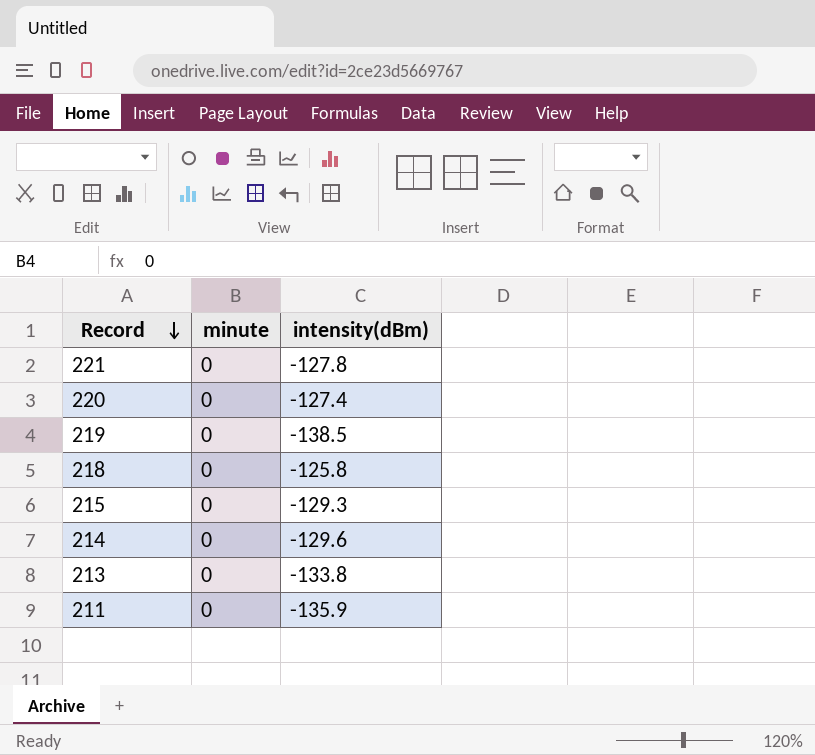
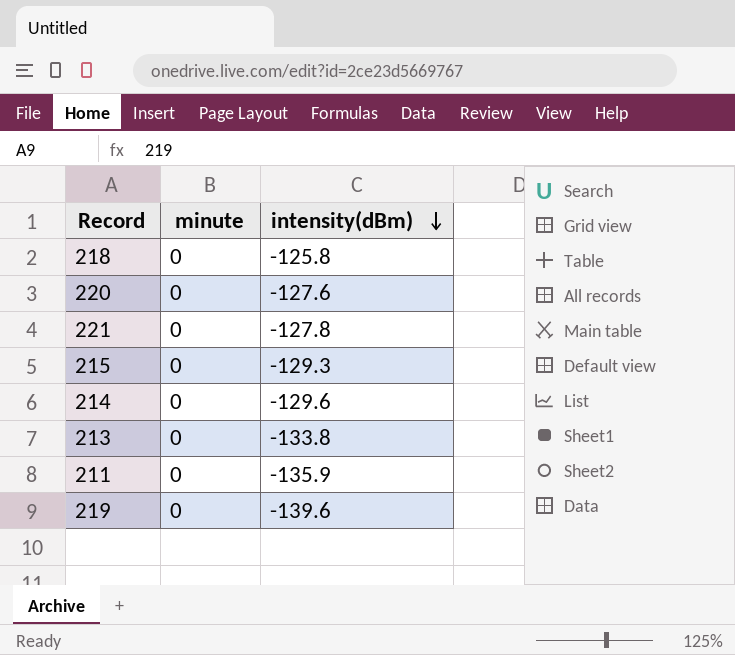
row order: Record descending -> intensity(dBm) descending
220 | intensity(dBm): -127.4 -> -127.6
219 | intensity(dBm): -138.5 -> -139.6

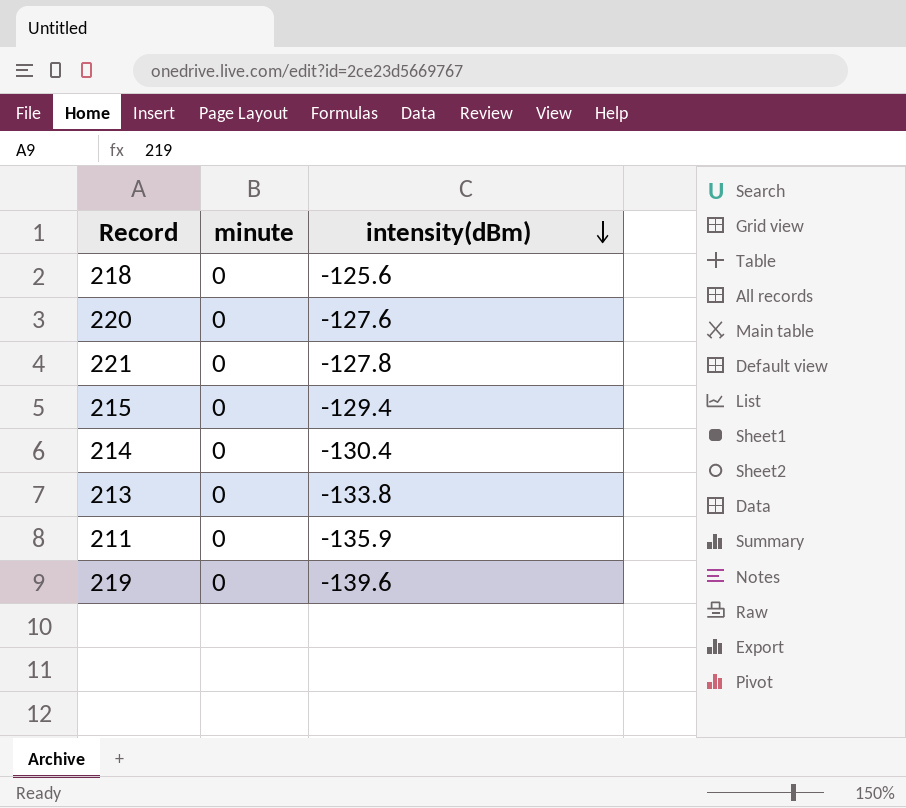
218 | intensity(dBm): -125.8 -> -125.6
215 | intensity(dBm): -129.3 -> -129.4
214 | intensity(dBm): -129.6 -> -130.4

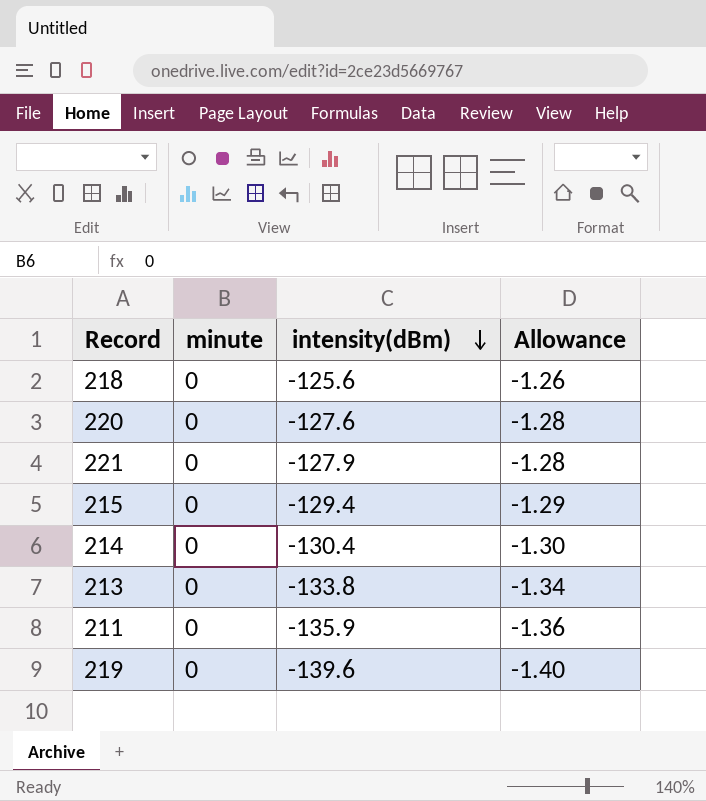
column Allowance | formula: none -> [intensity(dBm)] * 0.01
221 | intensity(dBm): -127.8 -> -127.9

